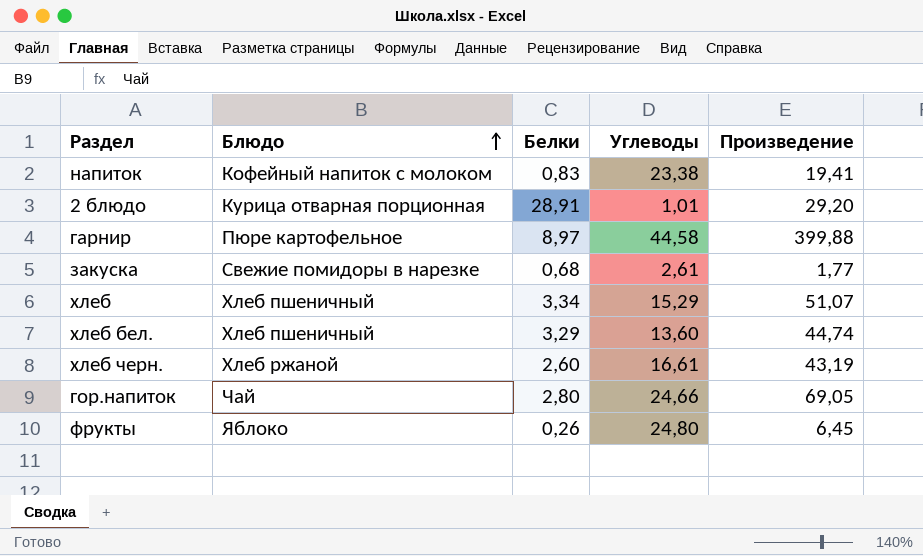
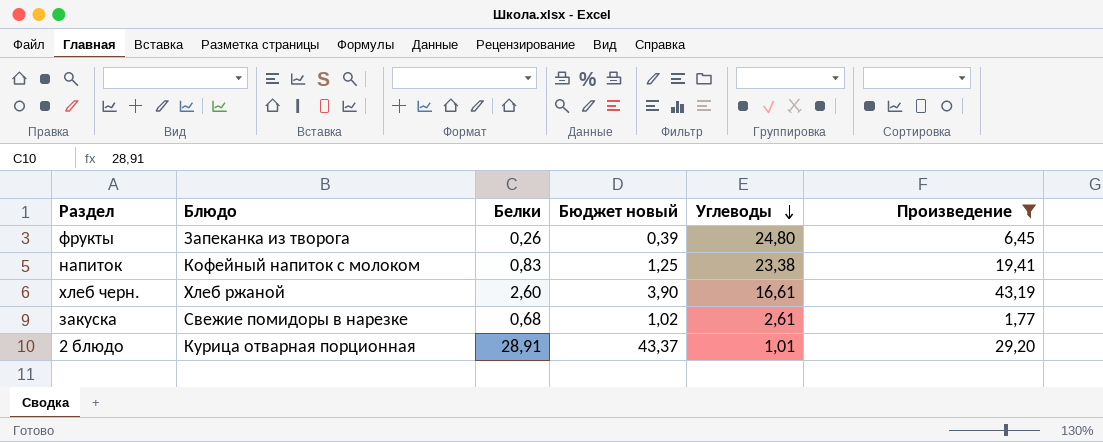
filter: none -> Произведение <= 43,19
row order: Блюдо ascending -> Углеводы descending
column Бюджет новый | formula: none -> [Белки] * 1,5
фрукты | Блюдо: Яблоко -> Запеканка из творога

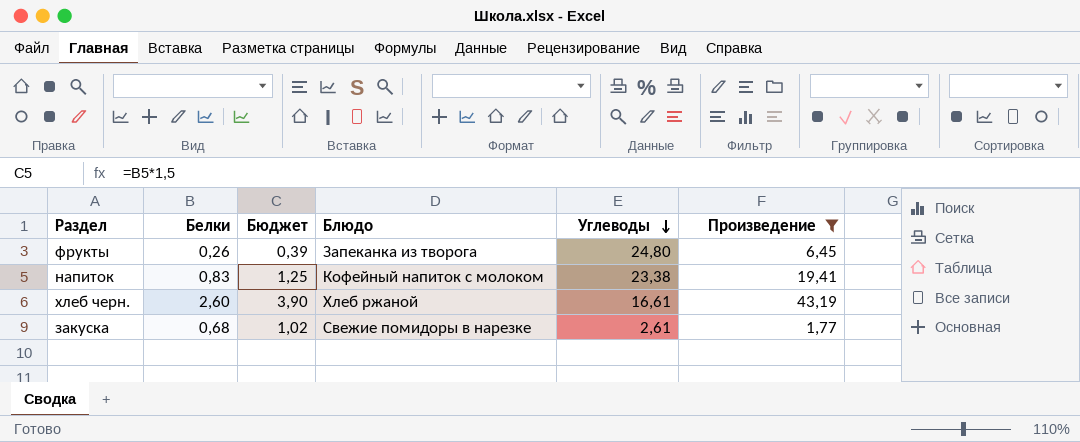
column name: Бюджет новый -> Бюджет
column Блюдо | position: 2 -> 4
row 2 блюдо: Курица отварная порционная | 28,91 | 43,37 | 1,01 | 29,20 -> none

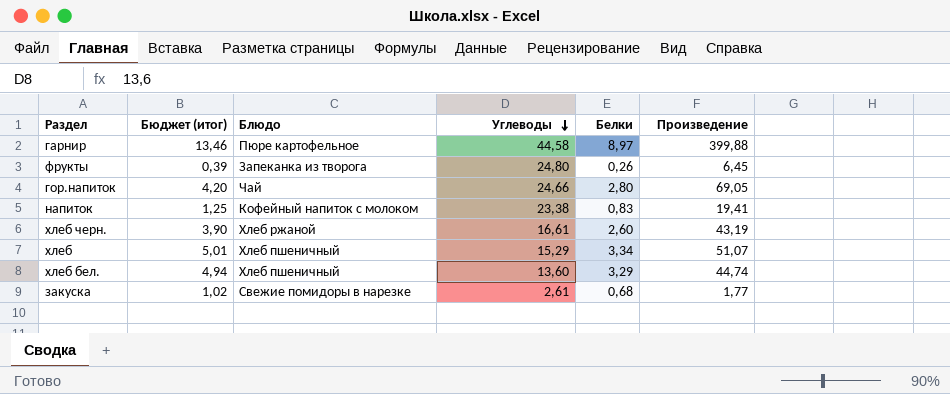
filter: Произведение <= 43,19 -> none
column name: Бюджет -> Бюджет (итог)
column Белки | position: 2 -> 5

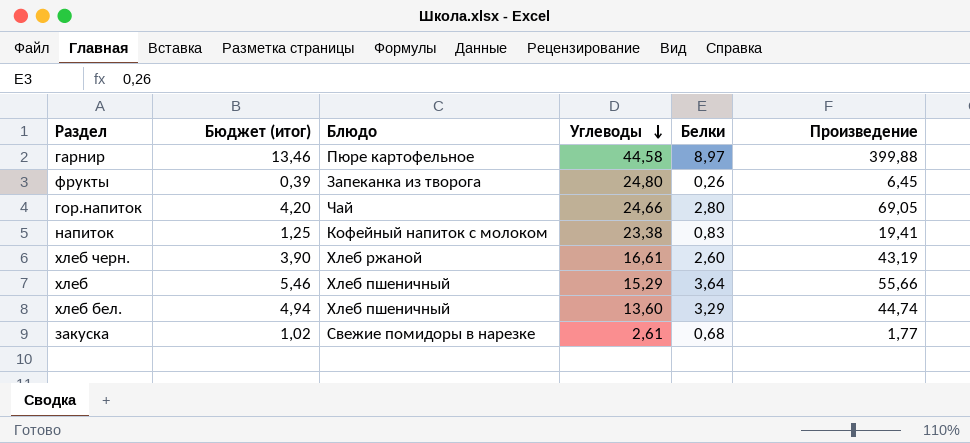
хлеб | Бюджет (итог): 5,01 -> 5,46
хлеб | Белки: 3,34 -> 3,64
хлеб | Произведение: 51,07 -> 55,66

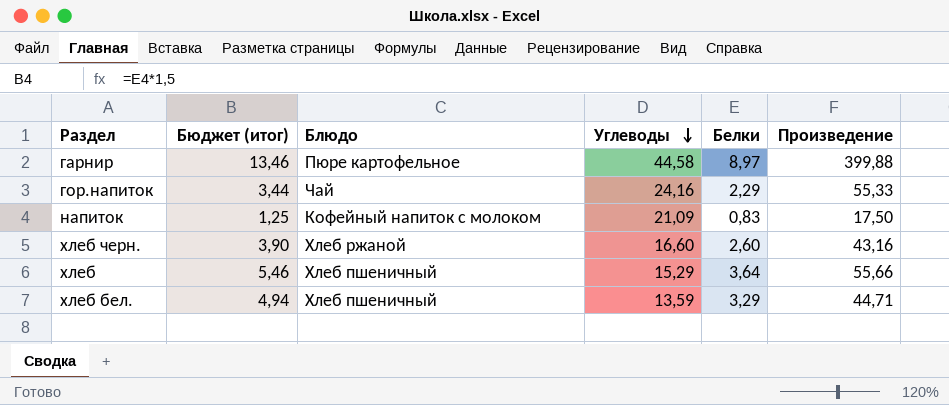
row фрукты: 0,39 | Запеканка из творога | 24,80 | 0,26 | 6,45 -> none
row закуска: 1,02 | Свежие помидоры в нарезке | 2,61 | 0,68 | 1,77 -> none
гор.напиток | Бюджет (итог): 4,20 -> 3,44
гор.напиток | Углеводы: 24,66 -> 24,16
гор.напиток | Белки: 2,80 -> 2,29
гор.напиток | Произведение: 69,05 -> 55,33
напиток | Углеводы: 23,38 -> 21,09
напиток | Произведение: 19,41 -> 17,50
хлеб черн. | Углеводы: 16,61 -> 16,60
хлеб черн. | Произведение: 43,19 -> 43,16
хлеб бел. | Углеводы: 13,60 -> 13,59
хлеб бел. | Произведение: 44,74 -> 44,71

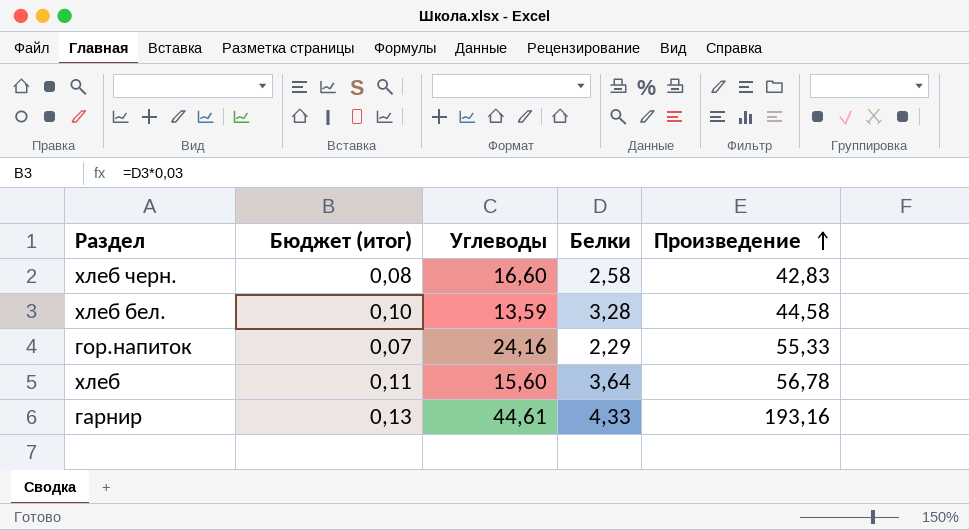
row order: Углеводы descending -> Произведение ascending
column Блюдо | position: 3 -> none
column Бюджет (итог) | formula: [Белки] * 1,5 -> [Белки] * 0,03
row напиток: 1,25 | Кофейный напиток с молоком | 21,09 | 0,83 | 17,50 -> none
хлеб черн. | Белки: 2,60 -> 2,58
хлеб черн. | Произведение: 43,16 -> 42,83
хлеб бел. | Белки: 3,29 -> 3,28
хлеб бел. | Произведение: 44,71 -> 44,58
хлеб | Углеводы: 15,29 -> 15,60
хлеб | Произведение: 55,66 -> 56,78
гарнир | Углеводы: 44,58 -> 44,61
гарнир | Белки: 8,97 -> 4,33
гарнир | Произведение: 399,88 -> 193,16

